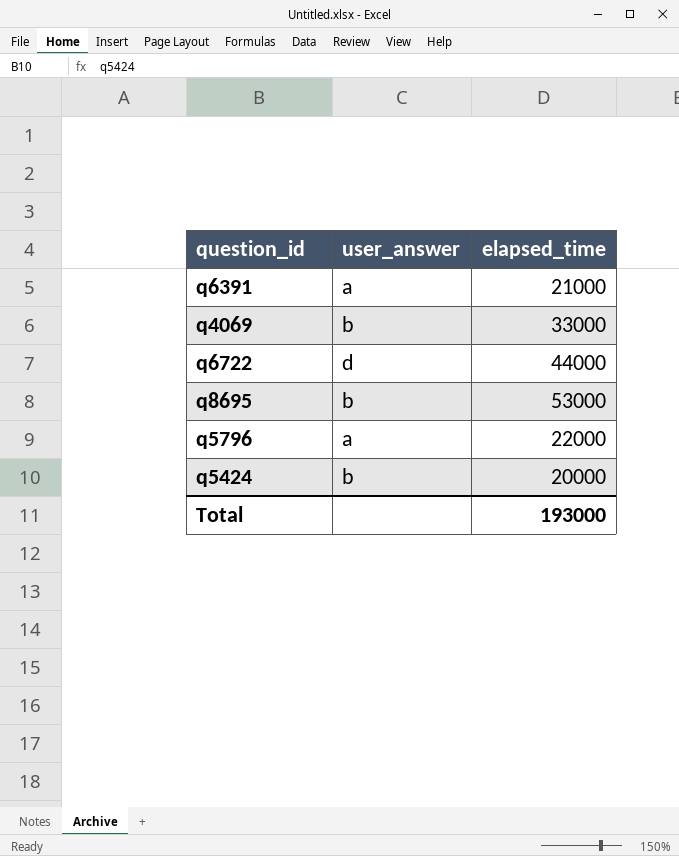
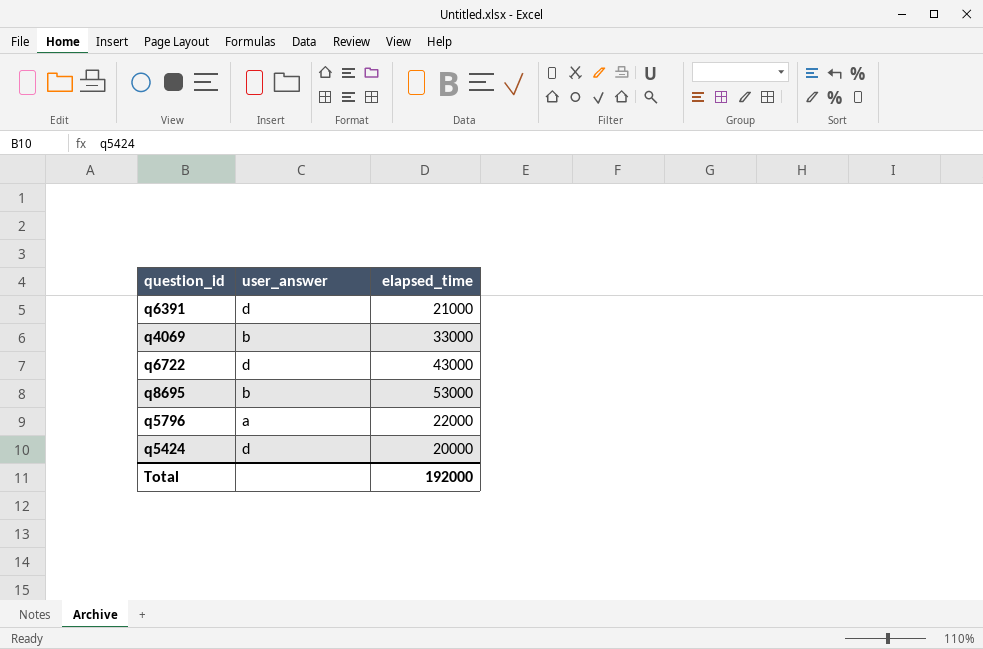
q6391 | user_answer: a -> d
q6722 | elapsed_time: 44000 -> 43000
q5424 | user_answer: b -> d
Total | elapsed_time: 193000 -> 192000

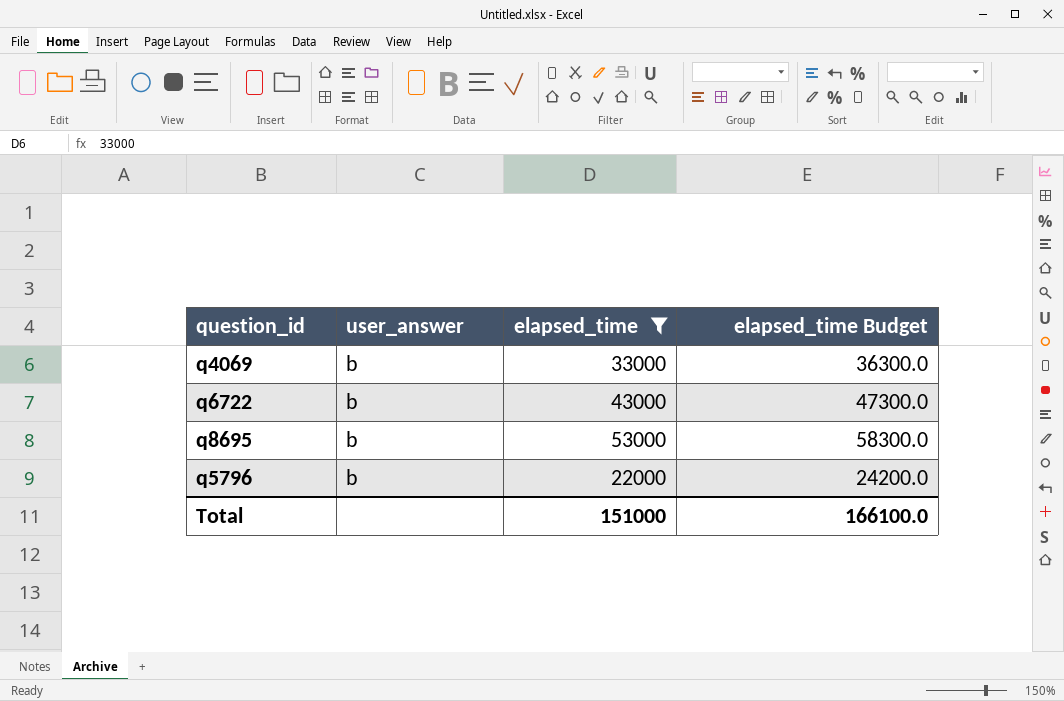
filter: none -> elapsed_time >= 22000
column elapsed_time Budget | formula: none -> [elapsed_time] * 1.1
q6722 | user_answer: d -> b
q5796 | user_answer: a -> b
Total | elapsed_time: 192000 -> 151000

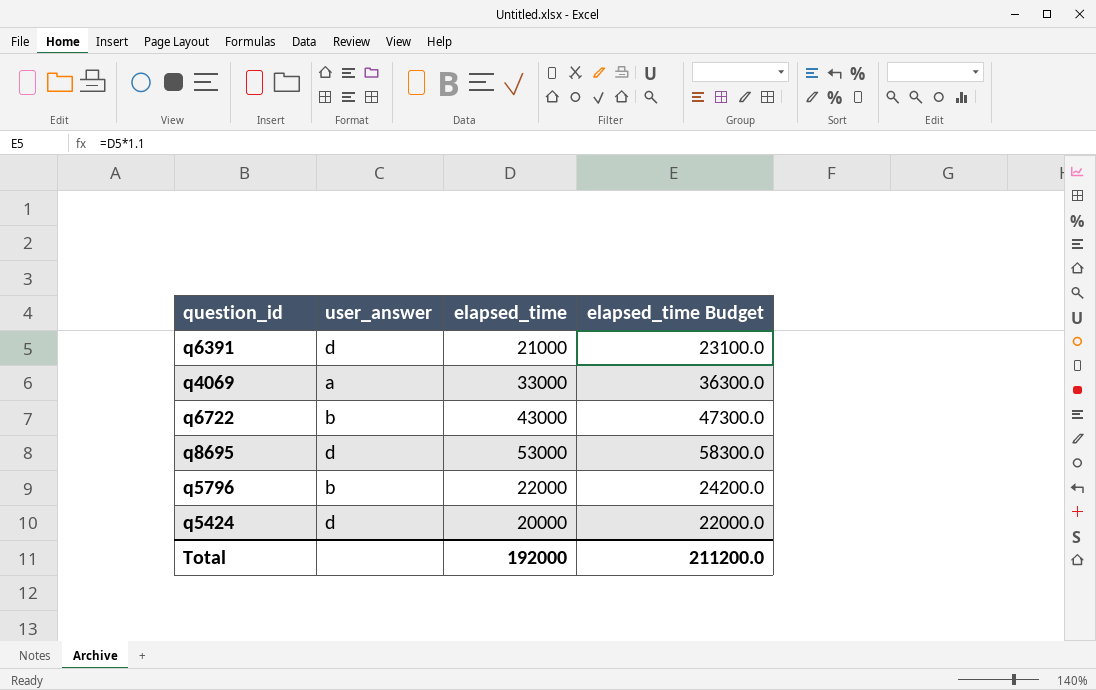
filter: elapsed_time >= 22000 -> none
q4069 | user_answer: b -> a
q8695 | user_answer: b -> d
Total | elapsed_time: 151000 -> 192000
Total | elapsed_time Budget: 166100.0 -> 211200.0

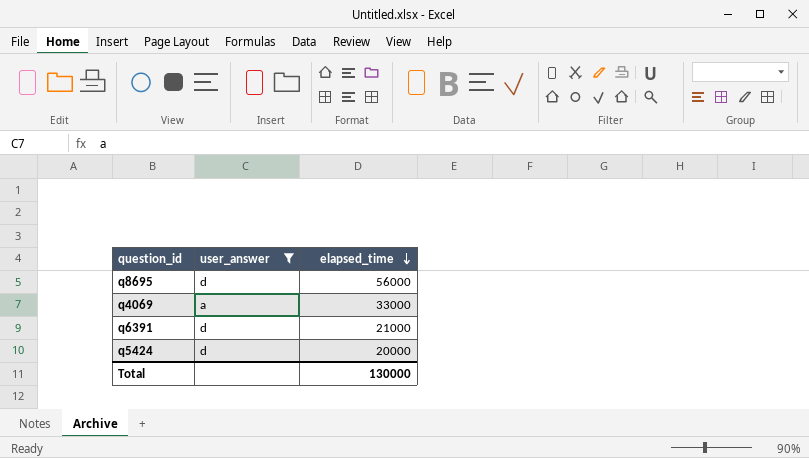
filter: none -> user_answer != b
row order: none -> elapsed_time descending
column elapsed_time Budget | formula: [elapsed_time] * 1.1 -> none
q8695 | elapsed_time: 53000 -> 56000
Total | elapsed_time: 192000 -> 130000

